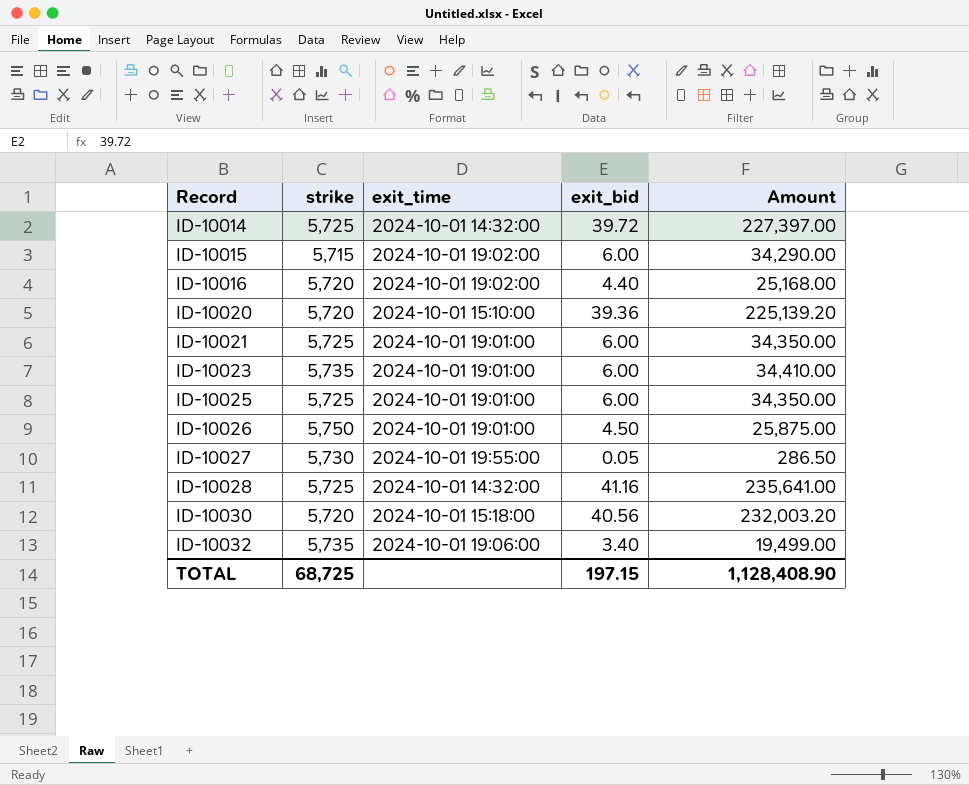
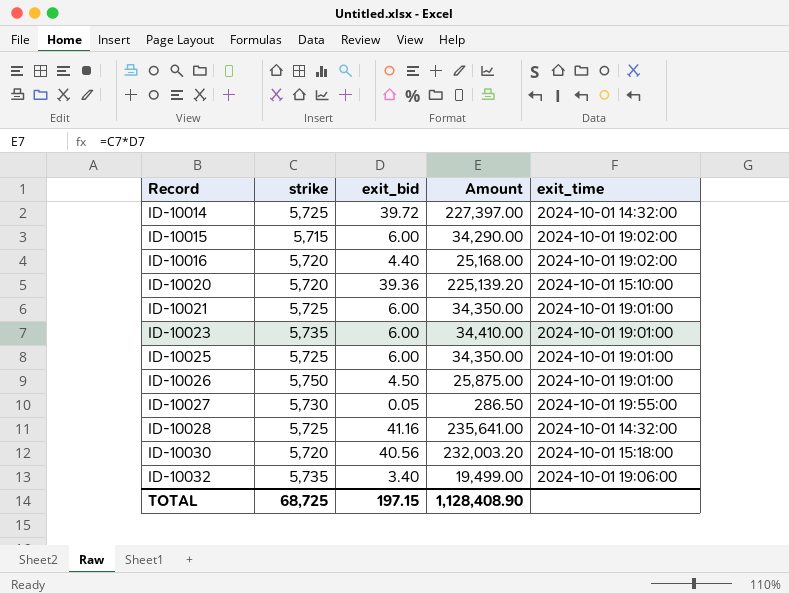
column exit_time | position: 3 -> 5

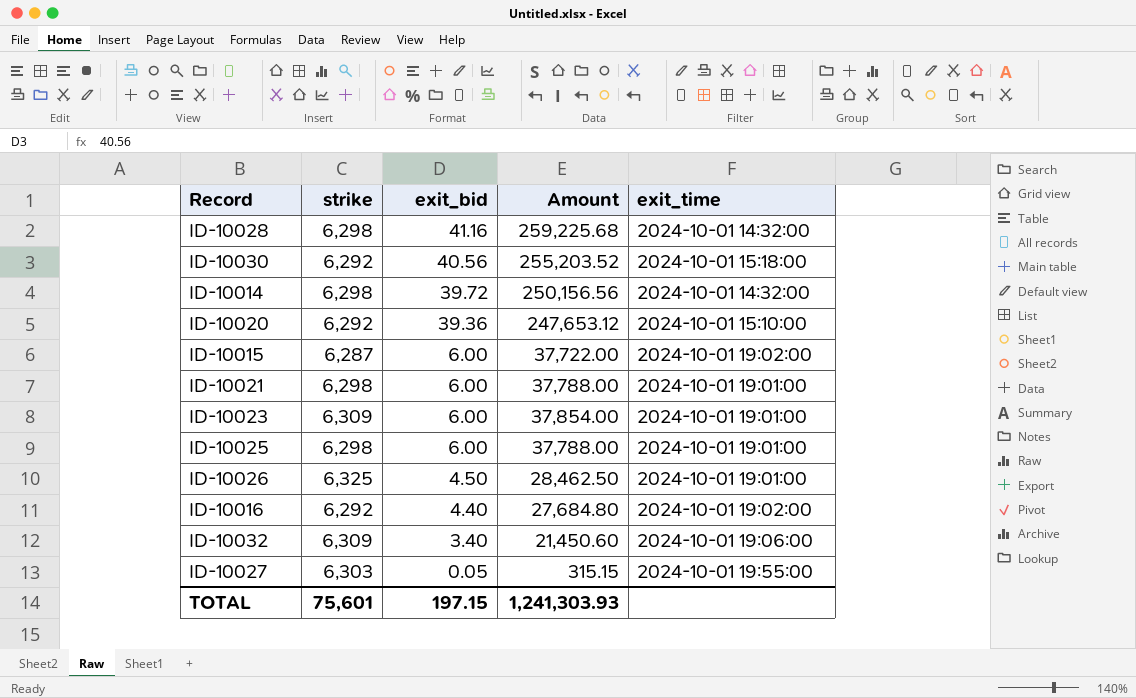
row order: Record ascending -> exit_bid descending
ID-10028 | strike: 5,725 -> 6,298
ID-10028 | Amount: 235,641.00 -> 259,225.68
ID-10030 | strike: 5,720 -> 6,292
ID-10030 | Amount: 232,003.20 -> 255,203.52
ID-10014 | strike: 5,725 -> 6,298
ID-10014 | Amount: 227,397.00 -> 250,156.56
ID-10020 | strike: 5,720 -> 6,292
ID-10020 | Amount: 225,139.20 -> 247,653.12
ID-10015 | strike: 5,715 -> 6,287
ID-10015 | Amount: 34,290.00 -> 37,722.00
ID-10021 | strike: 5,725 -> 6,298
ID-10021 | Amount: 34,350.00 -> 37,788.00
ID-10023 | strike: 5,735 -> 6,309
ID-10023 | Amount: 34,410.00 -> 37,854.00
ID-10025 | strike: 5,725 -> 6,298
ID-10025 | Amount: 34,350.00 -> 37,788.00
ID-10026 | strike: 5,750 -> 6,325
ID-10026 | Amount: 25,875.00 -> 28,462.50
ID-10016 | strike: 5,720 -> 6,292
ID-10016 | Amount: 25,168.00 -> 27,684.80
ID-10032 | strike: 5,735 -> 6,309
ID-10032 | Amount: 19,499.00 -> 21,450.60
ID-10027 | strike: 5,730 -> 6,303
ID-10027 | Amount: 286.50 -> 315.15
TOTAL | strike: 68,725 -> 75,601
TOTAL | Amount: 1,128,408.90 -> 1,241,303.93

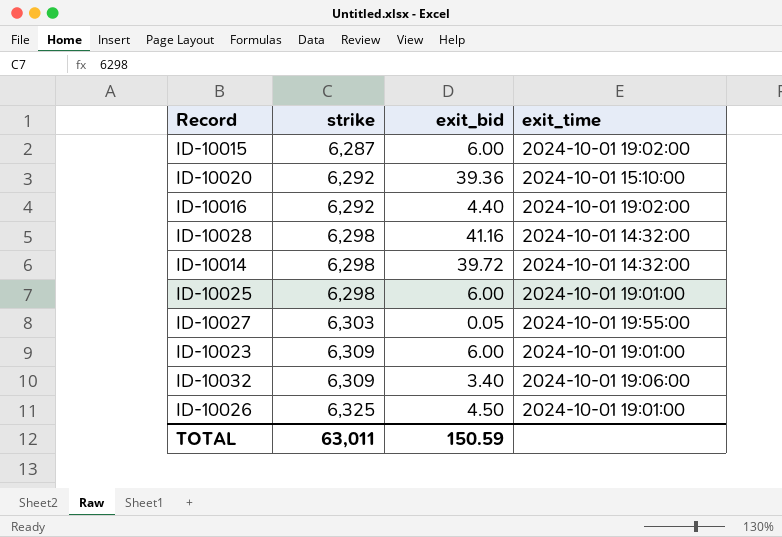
row order: exit_bid descending -> strike ascending
column Amount | formula: [strike] * [exit_bid] -> none
row ID-10030: 6,292 | 40.56 | 255,203.52 | 2024-10-01 15:18:00 -> none
row ID-10021: 6,298 | 6.00 | 37,788.00 | 2024-10-01 19:01:00 -> none
TOTAL | strike: 75,601 -> 63,011
TOTAL | exit_bid: 197.15 -> 150.59

